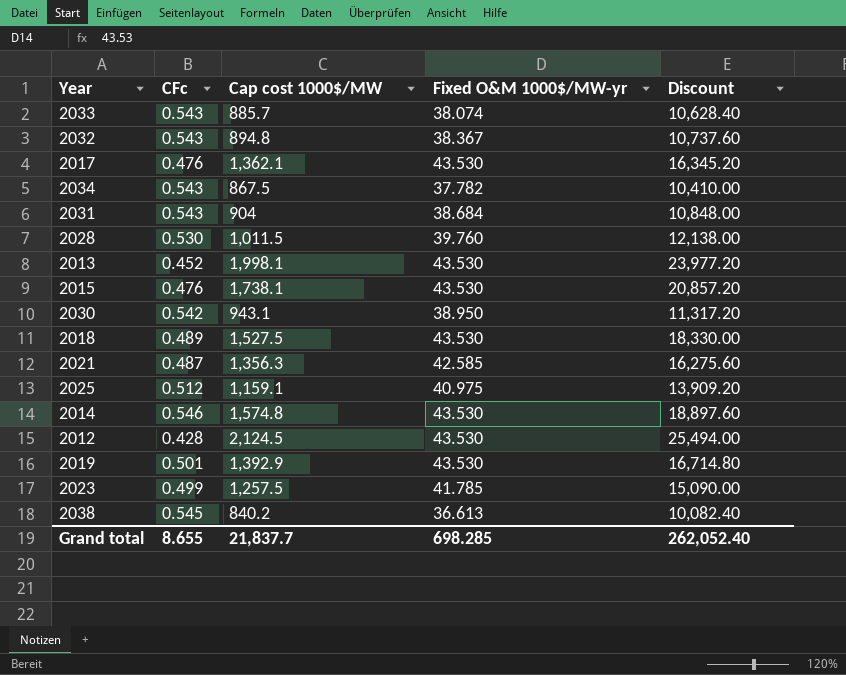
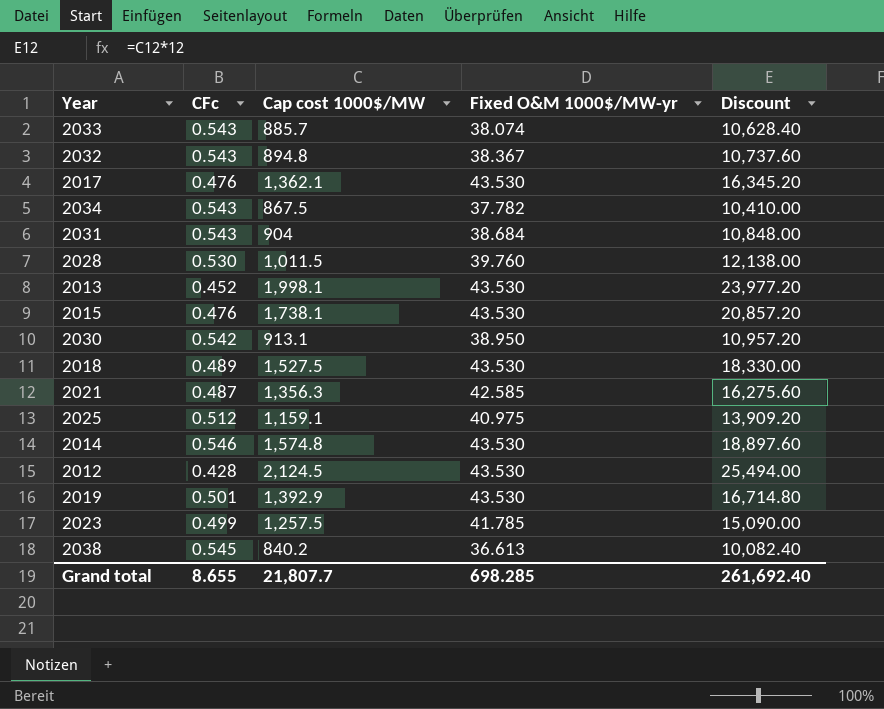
2030 | Cap cost 1000$/MW: 943.1 -> 913.1
2030 | Discount: 11,317.20 -> 10,957.20
Grand total | Cap cost 1000$/MW: 21,837.7 -> 21,807.7
Grand total | Discount: 262,052.40 -> 261,692.40

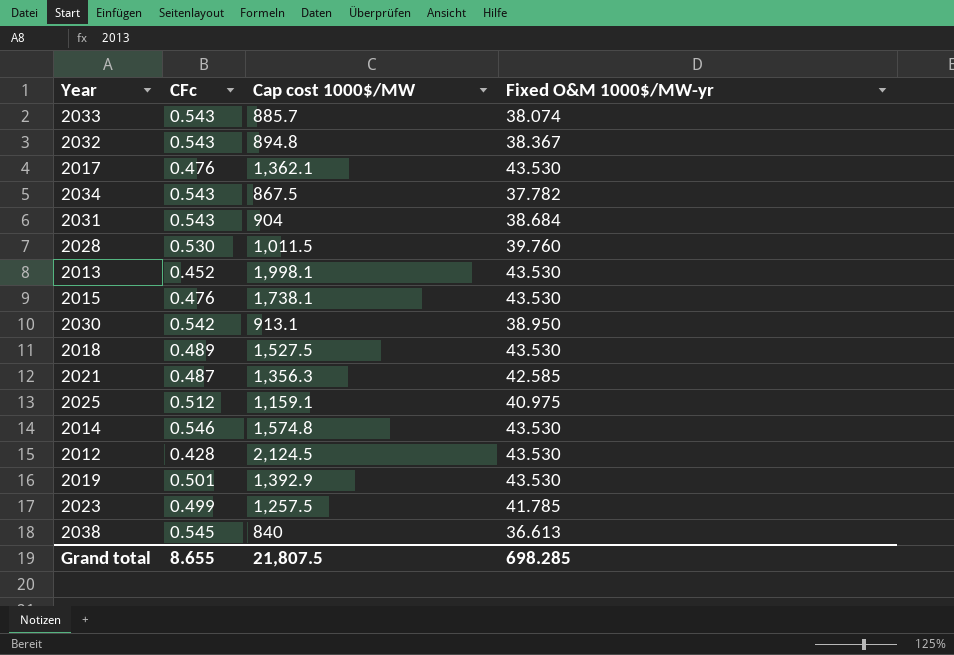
column Discount | formula: [Cap cost 1000$/MW] * 12 -> none
2038 | Cap cost 1000$/MW: 840.2 -> 840
Grand total | Cap cost 1000$/MW: 21,807.7 -> 21,807.5

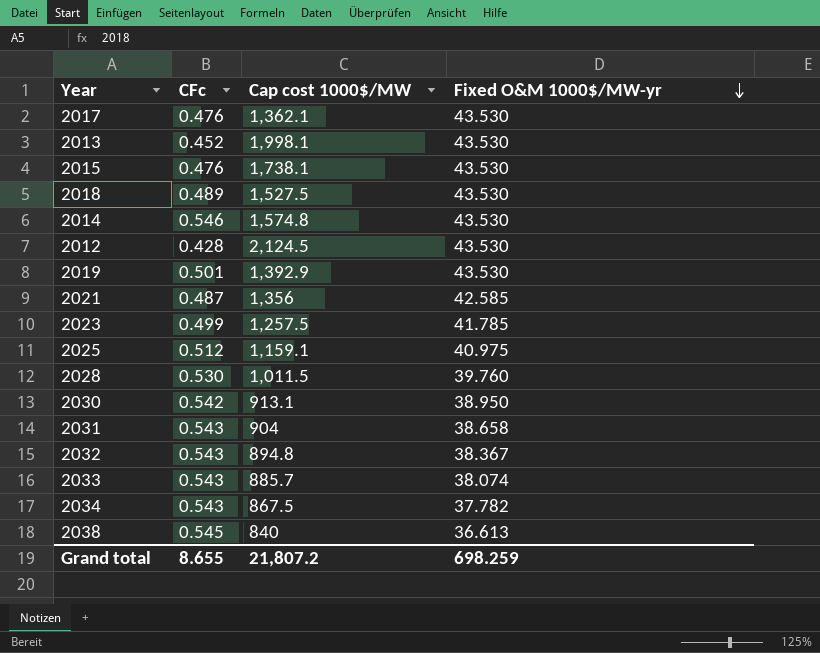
row order: none -> Fixed O&M 1000$/MW-yr descending
2021 | Cap cost 1000$/MW: 1,356.3 -> 1,356
2031 | Fixed O&M 1000$/MW-yr: 38.684 -> 38.658
Grand total | Cap cost 1000$/MW: 21,807.5 -> 21,807.2
Grand total | Fixed O&M 1000$/MW-yr: 698.285 -> 698.259

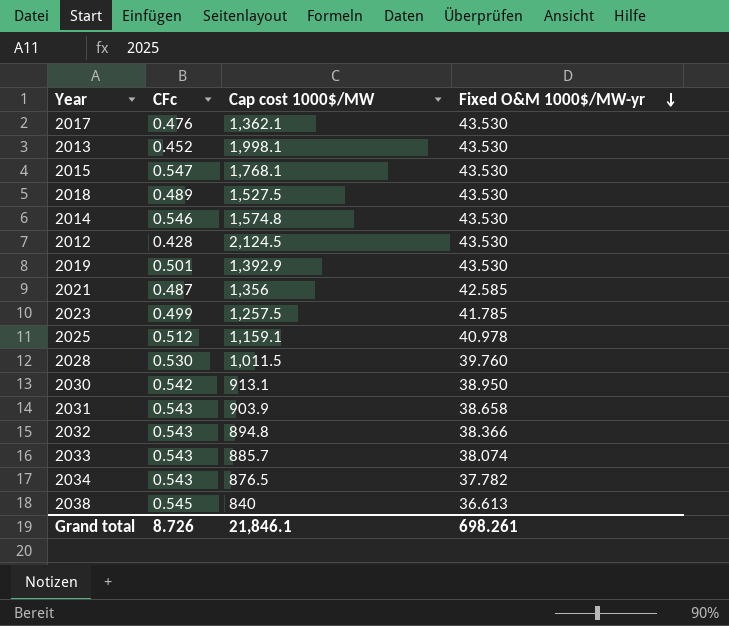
2015 | CFc: 0.476 -> 0.547
2015 | Cap cost 1000$/MW: 1,738.1 -> 1,768.1
2025 | Fixed O&M 1000$/MW-yr: 40.975 -> 40.978
2031 | Cap cost 1000$/MW: 904 -> 903.9
2032 | Fixed O&M 1000$/MW-yr: 38.367 -> 38.366
2034 | Cap cost 1000$/MW: 867.5 -> 876.5
Grand total | CFc: 8.655 -> 8.726
Grand total | Cap cost 1000$/MW: 21,807.2 -> 21,846.1
Grand total | Fixed O&M 1000$/MW-yr: 698.259 -> 698.261

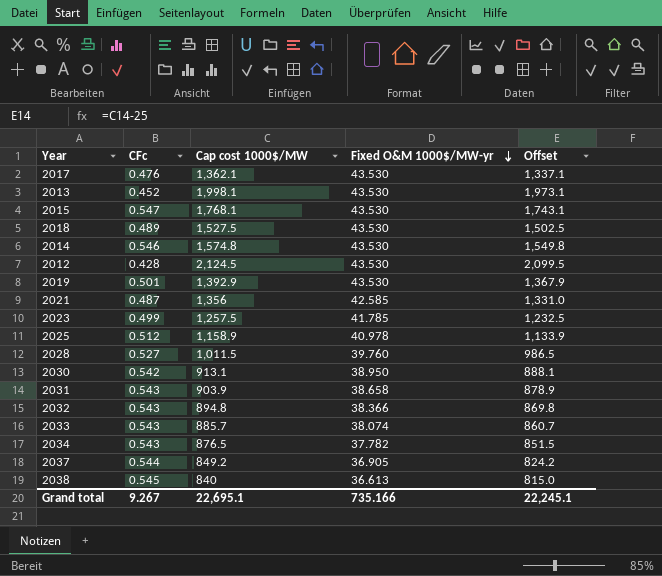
column Offset | formula: none -> [Cap cost 1000$/MW] - 25
2025 | Cap cost 1000$/MW: 1,159.1 -> 1,158.9
2028 | CFc: 0.530 -> 0.527
row 2037: none -> 0.544 | 849.2 | 36.905 | 824.2
Grand total | CFc: 8.726 -> 9.267
Grand total | Cap cost 1000$/MW: 21,846.1 -> 22,695.1
Grand total | Fixed O&M 1000$/MW-yr: 698.261 -> 735.166

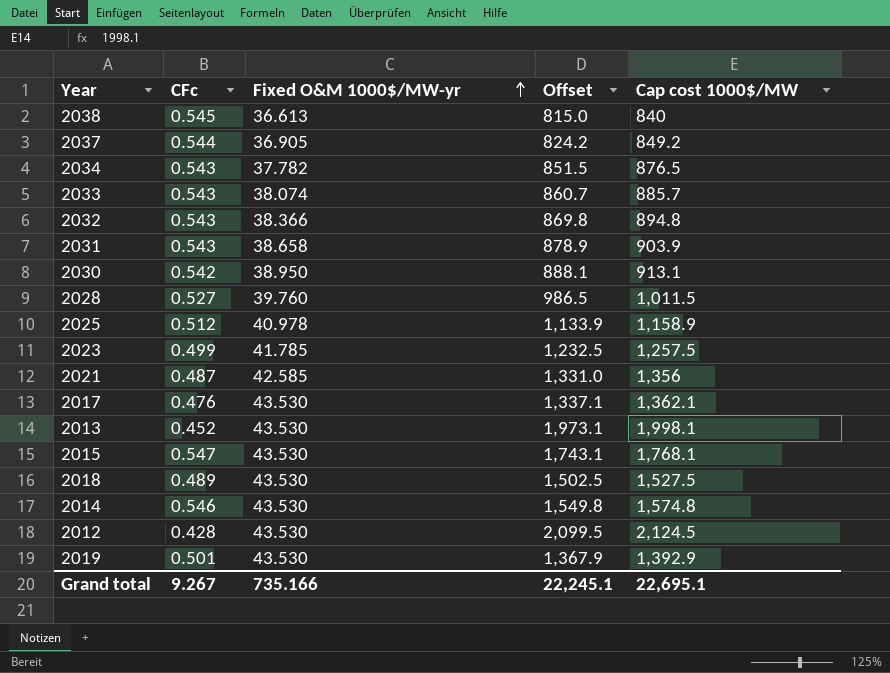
row order: Fixed O&M 1000$/MW-yr descending -> Fixed O&M 1000$/MW-yr ascending
column Cap cost 1000$/MW | position: 3 -> 5

